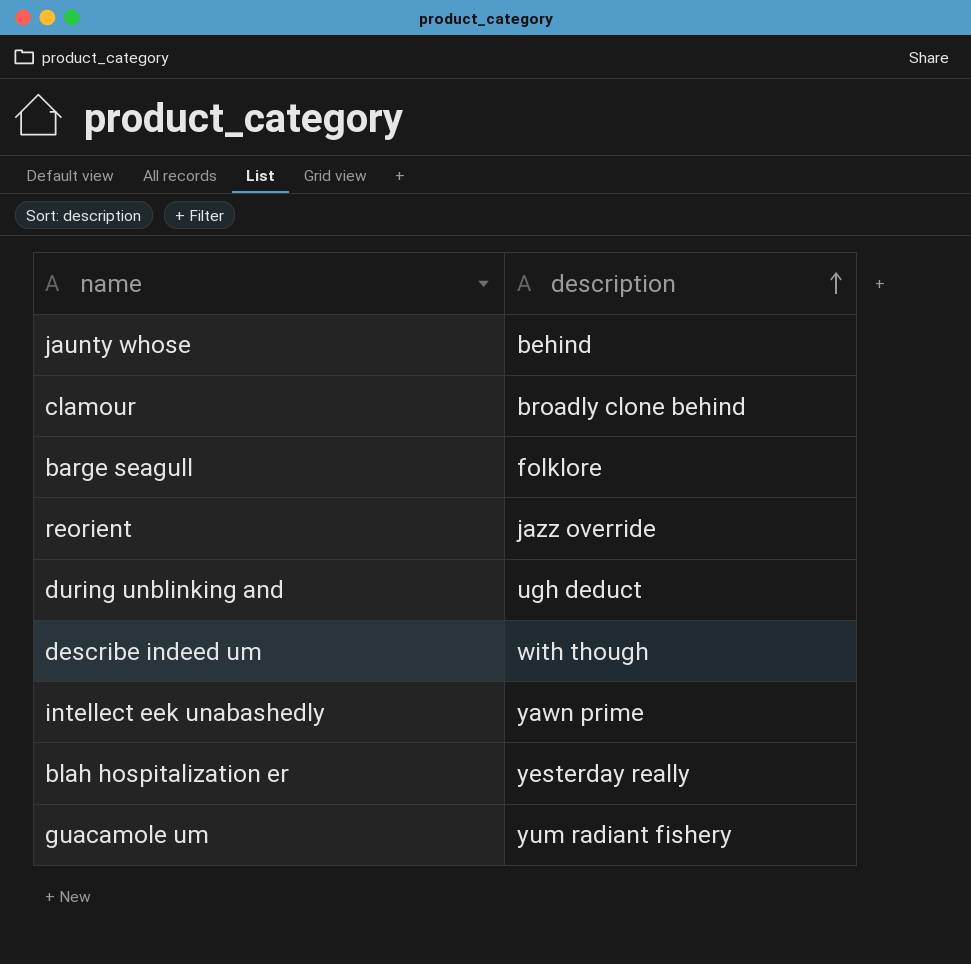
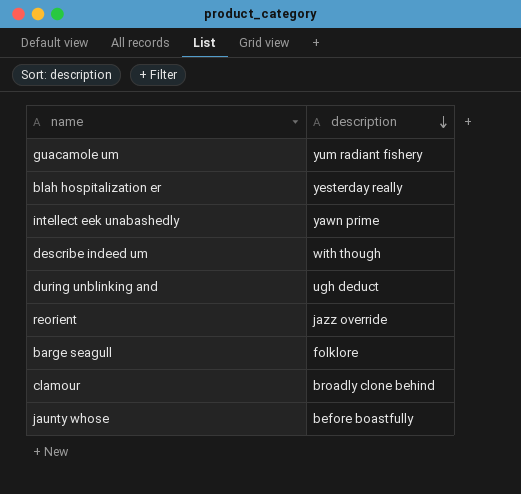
row order: description ascending -> description descending
jaunty whose | description: behind -> before boastfully

